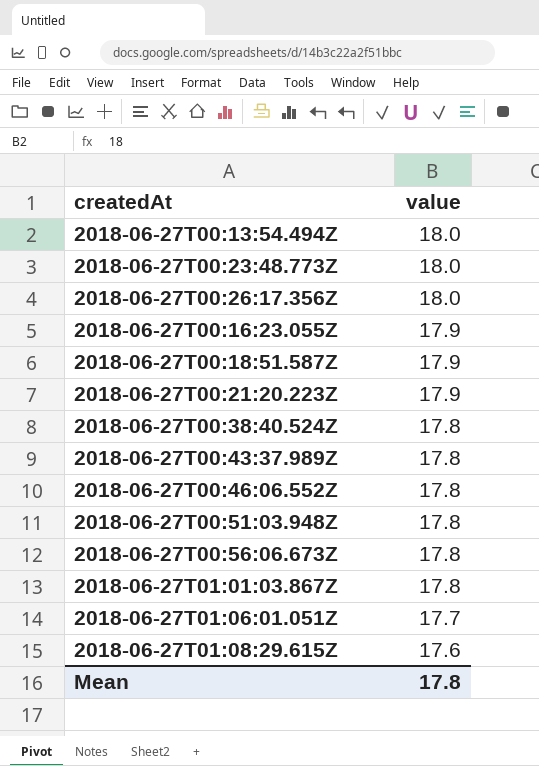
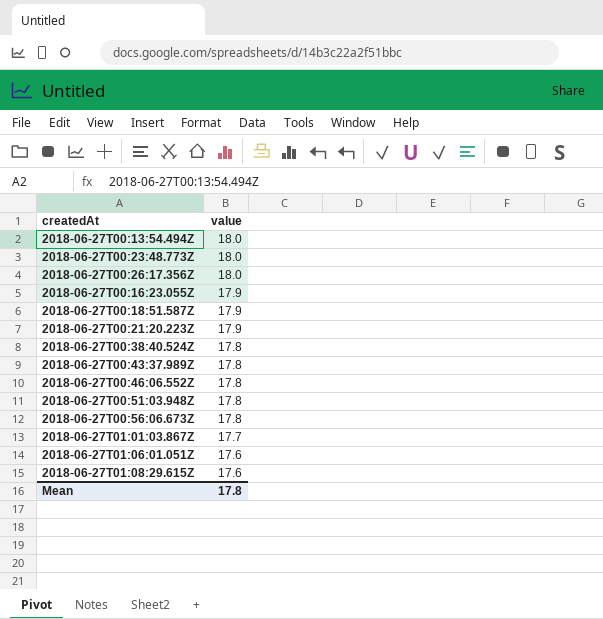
2018-06-27T01:01:03.867Z | value: 17.8 -> 17.7
2018-06-27T01:06:01.051Z | value: 17.7 -> 17.6

